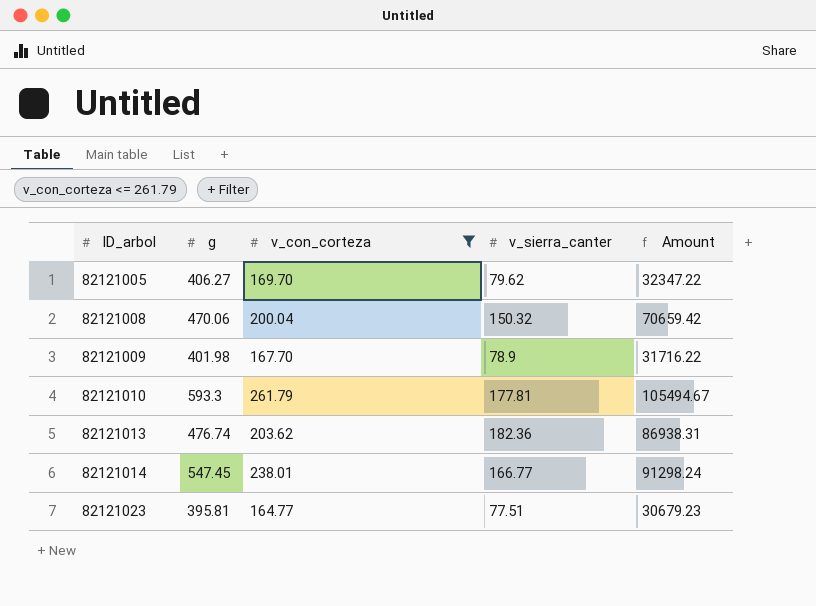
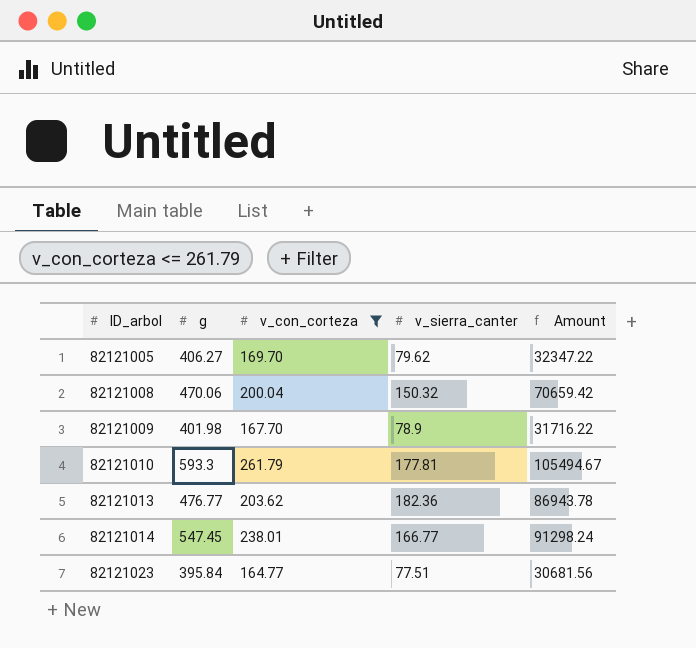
82121013 | g: 476.74 -> 476.77
82121013 | Amount: 86938.31 -> 86943.78
82121023 | g: 395.81 -> 395.84
82121023 | Amount: 30679.23 -> 30681.56

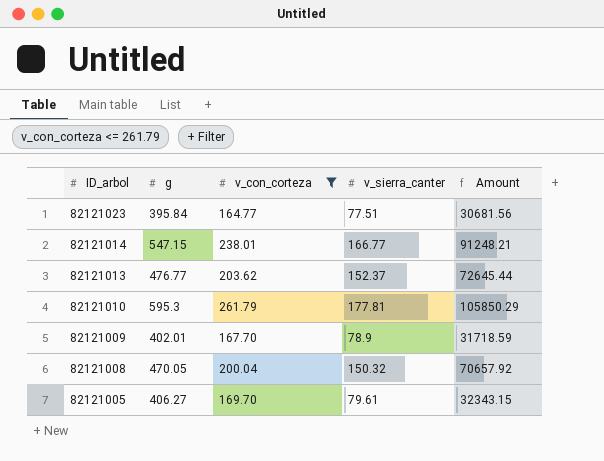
row order: ID_arbol ascending -> ID_arbol descending
82121014 | g: 547.45 -> 547.15
82121014 | Amount: 91298.24 -> 91248.21
82121013 | v_sierra_canter: 182.36 -> 152.37
82121013 | Amount: 86943.78 -> 72645.44
82121010 | g: 593.3 -> 595.3
82121010 | Amount: 105494.67 -> 105850.29
82121009 | g: 401.98 -> 402.01
82121009 | Amount: 31716.22 -> 31718.59
82121008 | g: 470.06 -> 470.05
82121008 | Amount: 70659.42 -> 70657.92
82121005 | v_sierra_canter: 79.62 -> 79.61
82121005 | Amount: 32347.22 -> 32343.15

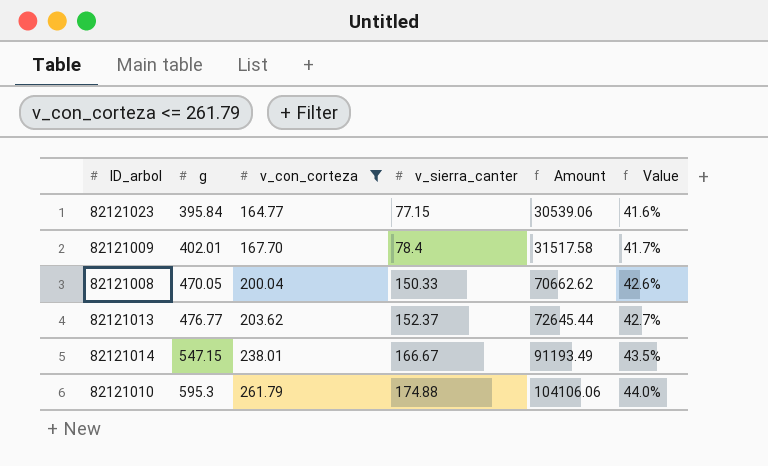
row order: ID_arbol descending -> g ascending
column Value | formula: none -> [v_con_corteza] / [g]
row 82121005: 406.27 | 169.70 | 79.61 | 32343.15 -> none
82121023 | v_sierra_canter: 77.51 -> 77.15
82121023 | Amount: 30681.56 -> 30539.06
82121009 | v_sierra_canter: 78.9 -> 78.4
82121009 | Amount: 31718.59 -> 31517.58
82121008 | v_sierra_canter: 150.32 -> 150.33
82121008 | Amount: 70657.92 -> 70662.62
82121014 | v_sierra_canter: 166.77 -> 166.67
82121014 | Amount: 91248.21 -> 91193.49
82121010 | v_sierra_canter: 177.81 -> 174.88
82121010 | Amount: 105850.29 -> 104106.06

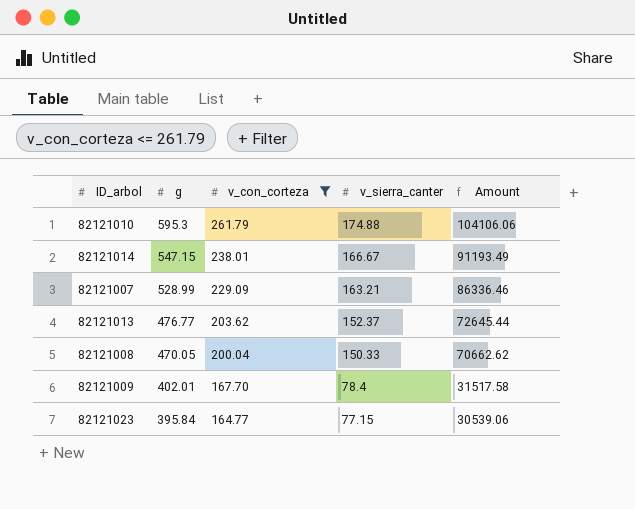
row order: g ascending -> g descending
column Value | formula: [v_con_corteza] / [g] -> none
row 82121007: none -> 528.99 | 229.09 | 163.21 | 86336.46

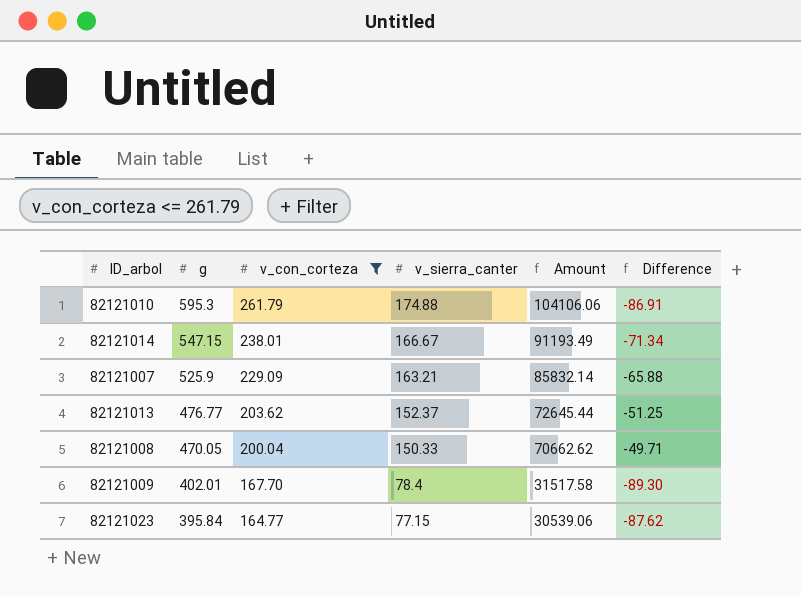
column Difference | formula: none -> [v_sierra_canter] - [v_con_corteza]
82121007 | g: 528.99 -> 525.9
82121007 | Amount: 86336.46 -> 85832.14

